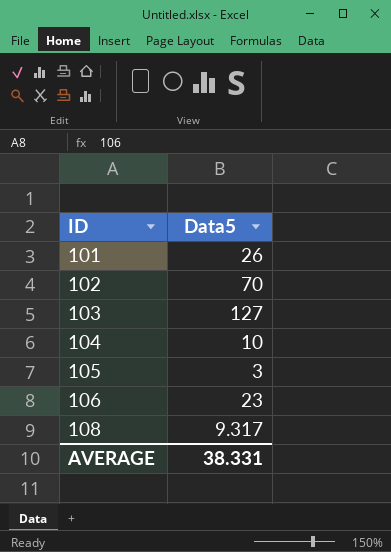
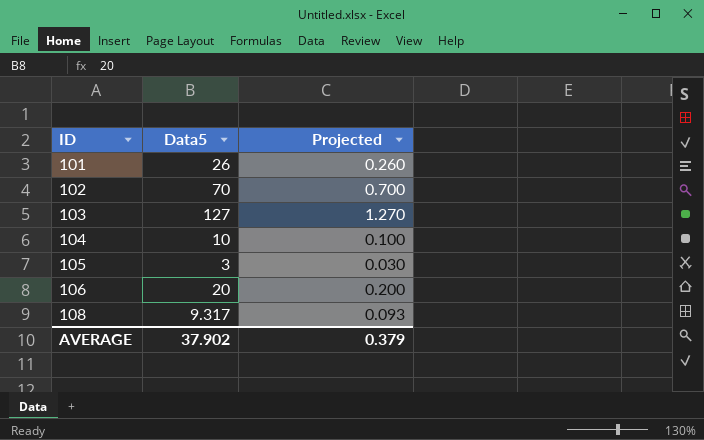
column Projected | formula: none -> [Data5] * 0.01
106 | Data5: 23 -> 20
AVERAGE | Data5: 38.331 -> 37.902

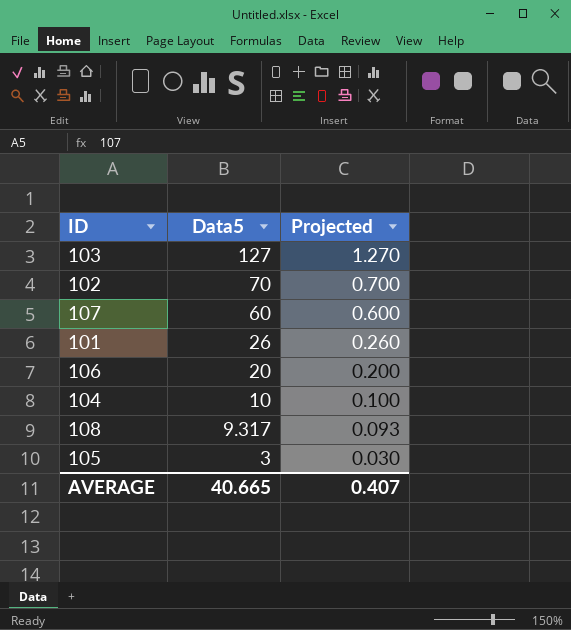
row order: ID ascending -> Data5 descending
row 107: none -> 60 | 0.600
AVERAGE | Data5: 37.902 -> 40.665
AVERAGE | Projected: 0.379 -> 0.407

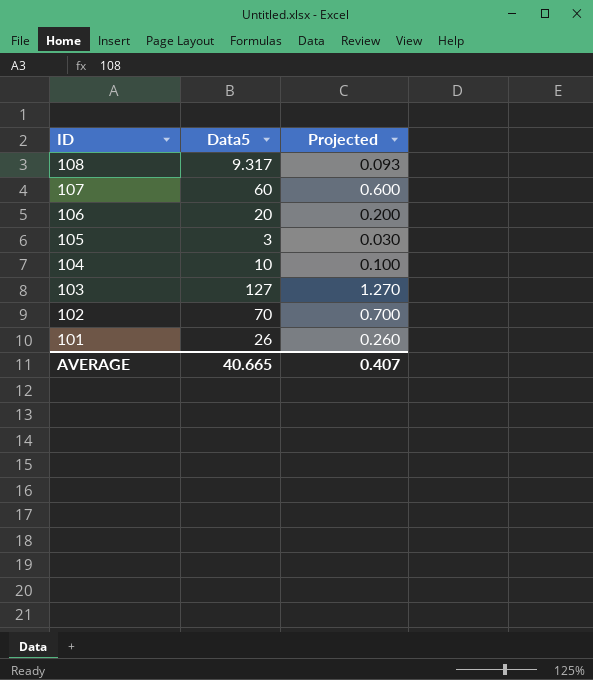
row order: Data5 descending -> ID descending

